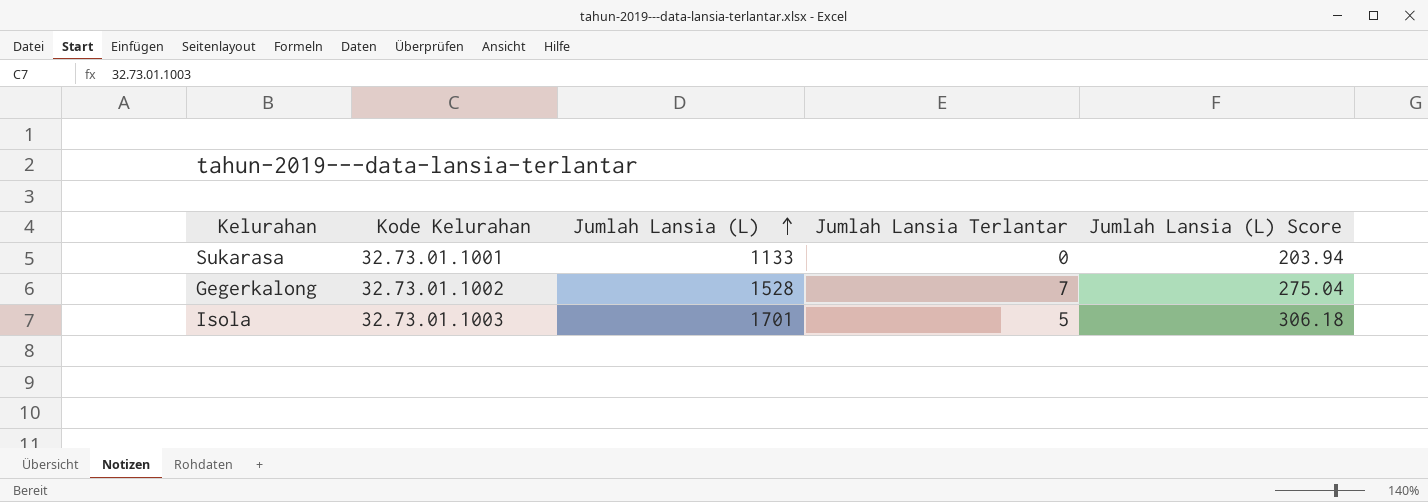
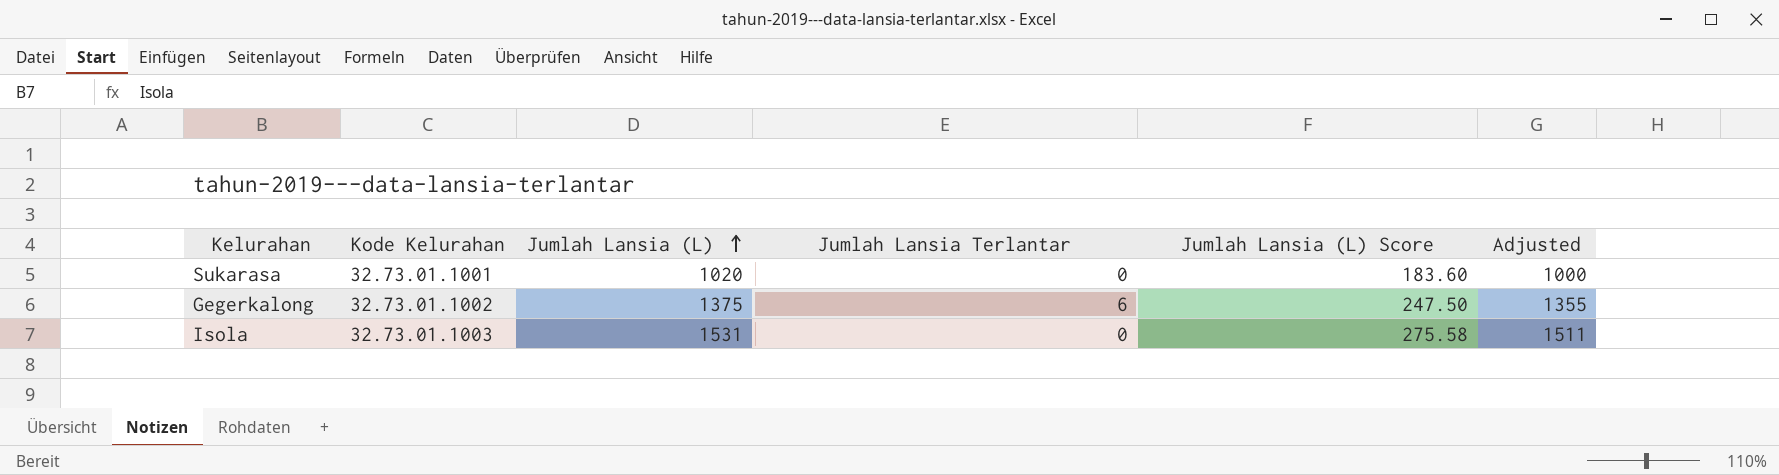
column Adjusted | formula: none -> [Jumlah Lansia (L)] - 20
Sukarasa | Jumlah Lansia (L): 1133 -> 1020
Sukarasa | Jumlah Lansia (L) Score: 203.94 -> 183.60
Gegerkalong | Jumlah Lansia (L): 1528 -> 1375
Gegerkalong | Jumlah Lansia Terlantar: 7 -> 6
Gegerkalong | Jumlah Lansia (L) Score: 275.04 -> 247.50
Isola | Jumlah Lansia (L): 1701 -> 1531
Isola | Jumlah Lansia Terlantar: 5 -> 0
Isola | Jumlah Lansia (L) Score: 306.18 -> 275.58

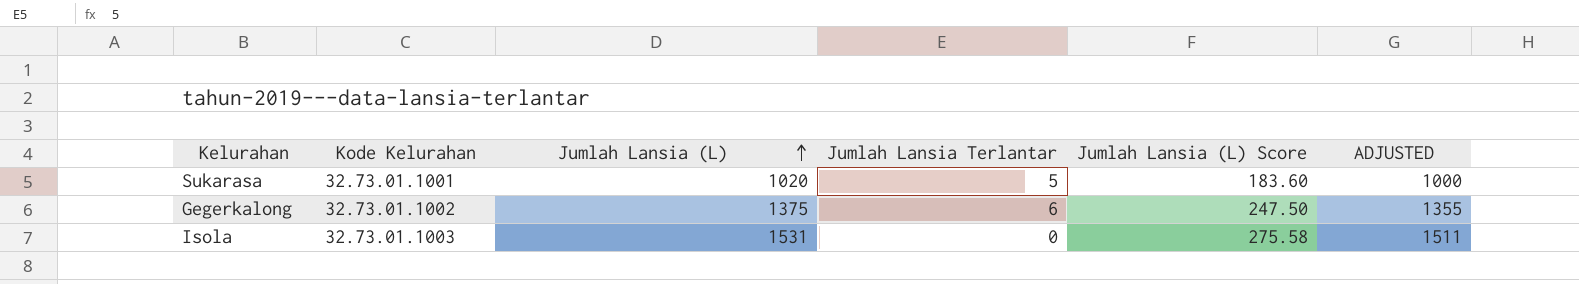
column name: Adjusted -> ADJUSTED
Sukarasa | Jumlah Lansia Terlantar: 0 -> 5

